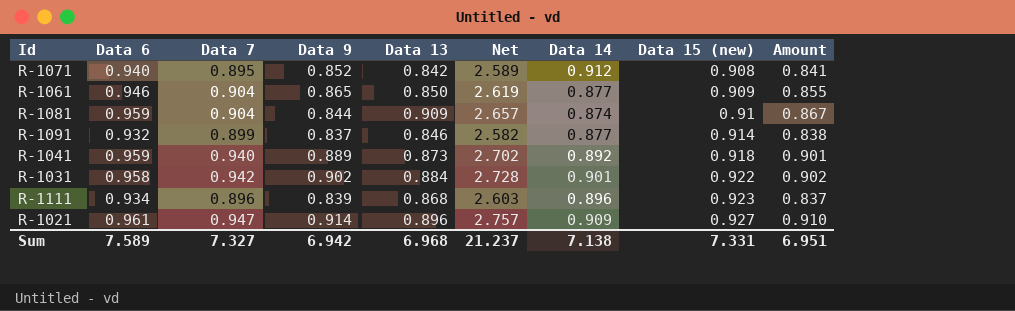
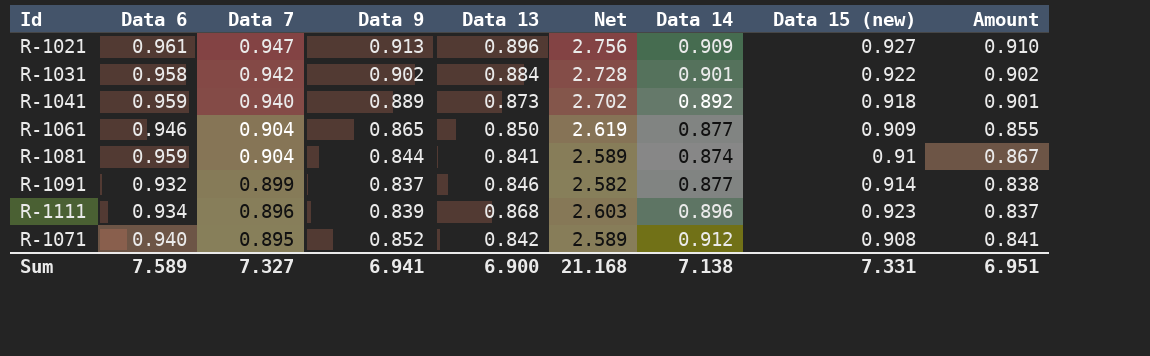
row order: Data 15 (new) ascending -> Data 7 descending
R-1021 | Data 9: 0.914 -> 0.913
R-1021 | Net: 2.757 -> 2.756
R-1081 | Data 13: 0.909 -> 0.841
R-1081 | Net: 2.657 -> 2.589
Sum | Data 9: 6.942 -> 6.941
Sum | Data 13: 6.968 -> 6.900
Sum | Net: 21.237 -> 21.168

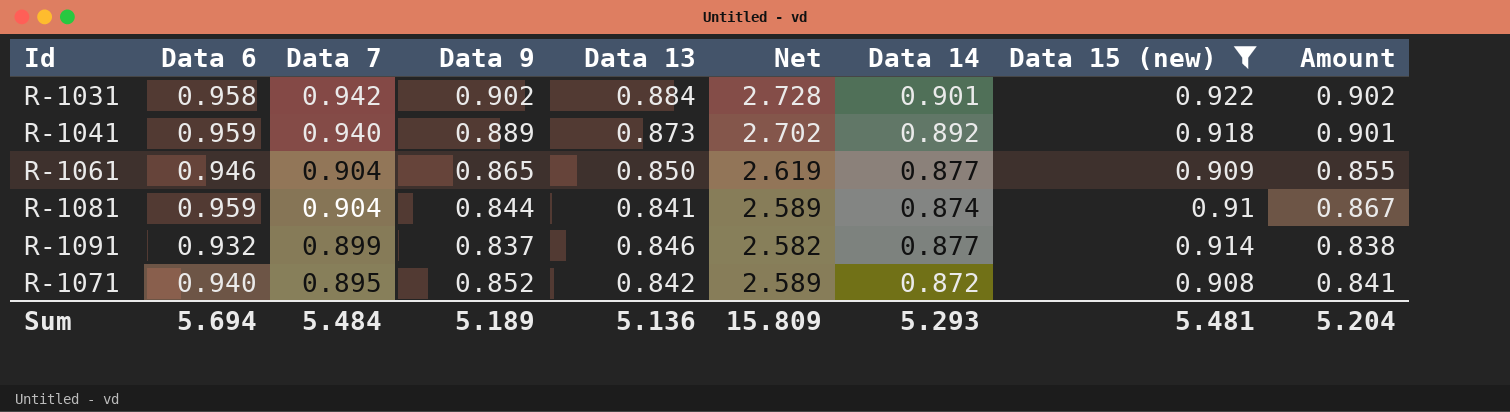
filter: none -> Data 15 (new) <= 0.922
R-1071 | Data 14: 0.912 -> 0.872
Sum | Data 6: 7.589 -> 5.694
Sum | Data 7: 7.327 -> 5.484
Sum | Data 9: 6.941 -> 5.189
Sum | Data 13: 6.900 -> 5.136
Sum | Net: 21.168 -> 15.809
Sum | Data 14: 7.138 -> 5.293
Sum | Data 15 (new): 7.331 -> 5.481
Sum | Amount: 6.951 -> 5.204

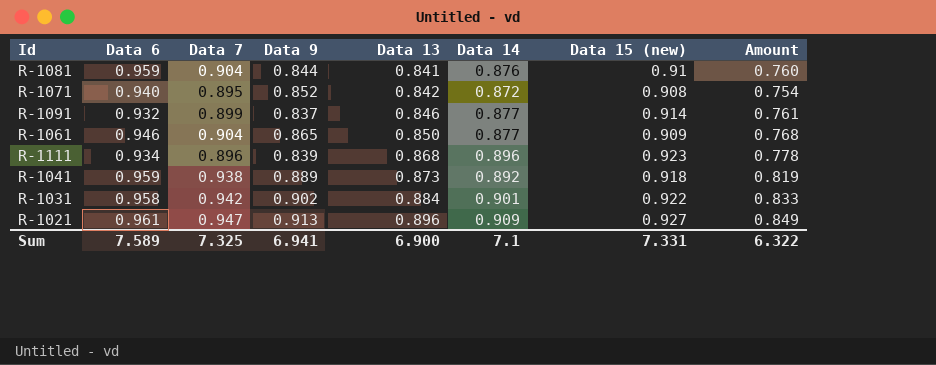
filter: Data 15 (new) <= 0.922 -> none
row order: Data 7 descending -> Data 13 ascending
column Net | formula: [Data 7] + [Data 9] + [Data 13] -> none
column Amount | formula: [Data 6] * [Data 7] -> [Data 7] * [Data 13]
R-1081 | Data 14: 0.874 -> 0.876
R-1041 | Data 7: 0.940 -> 0.938
Sum | Data 6: 5.694 -> 7.589
Sum | Data 7: 5.484 -> 7.325
Sum | Data 9: 5.189 -> 6.941
Sum | Data 13: 5.136 -> 6.900
Sum | Data 14: 5.293 -> 7.1
Sum | Data 15 (new): 5.481 -> 7.331
Sum | Amount: 5.204 -> 6.322

